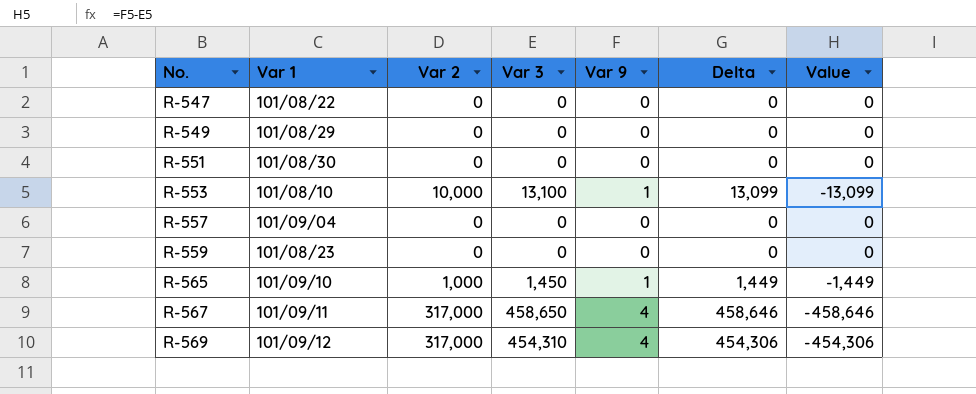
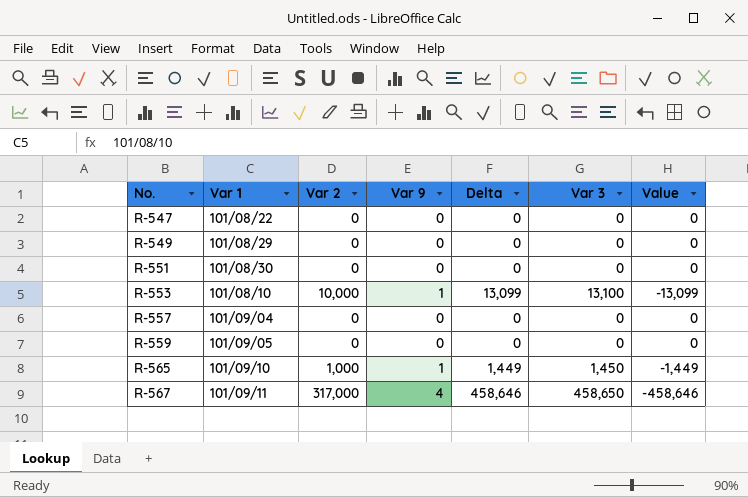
column Var 3 | position: 4 -> 6
row R-569: 101/09/12 | 317,000 | 454,310 | 4 | 454,306 | -454,306 -> none
R-559 | Var 1: 101/08/23 -> 101/09/05

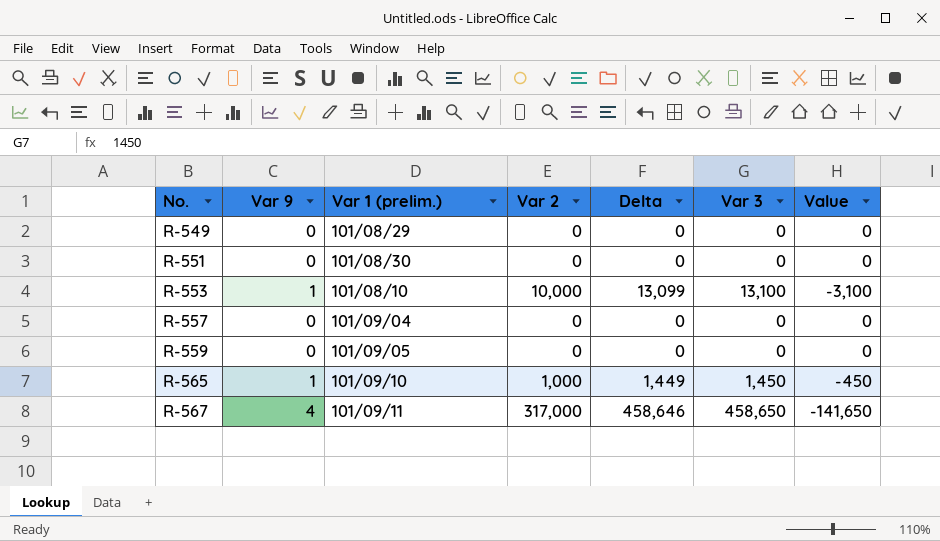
column Var 9 | position: 4 -> 2
column name: Var 1 -> Var 1 (prelim.)
column Value | formula: [Var 9] - [Var 3] -> [Var 2] - [Var 3]
row R-547: 101/08/22 | 0 | 0 | 0 | 0 | 0 -> none

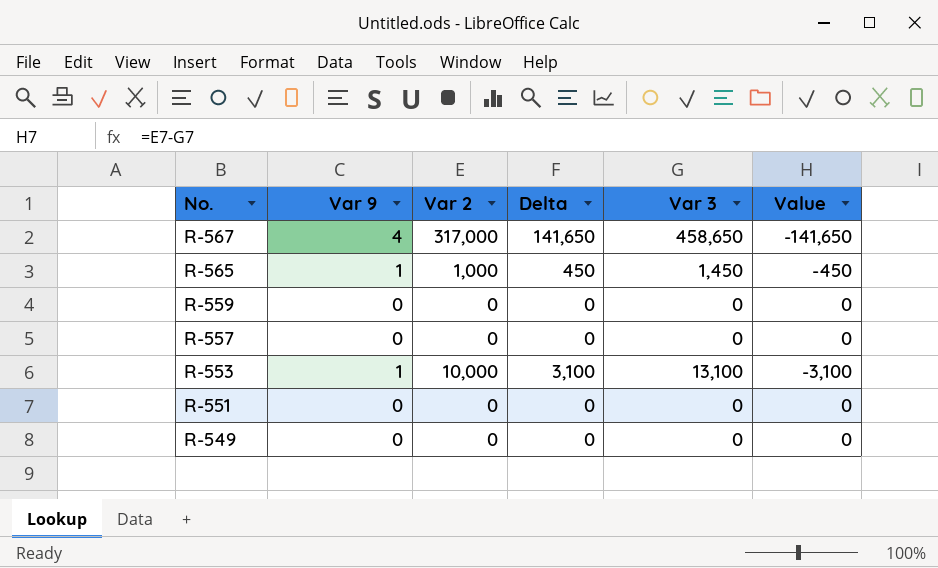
row order: No. ascending -> No. descending
column Var 1 (prelim.) | position: 3 -> none
column Delta | formula: [Var 3] - [Var 9] -> [Var 3] - [Var 2]

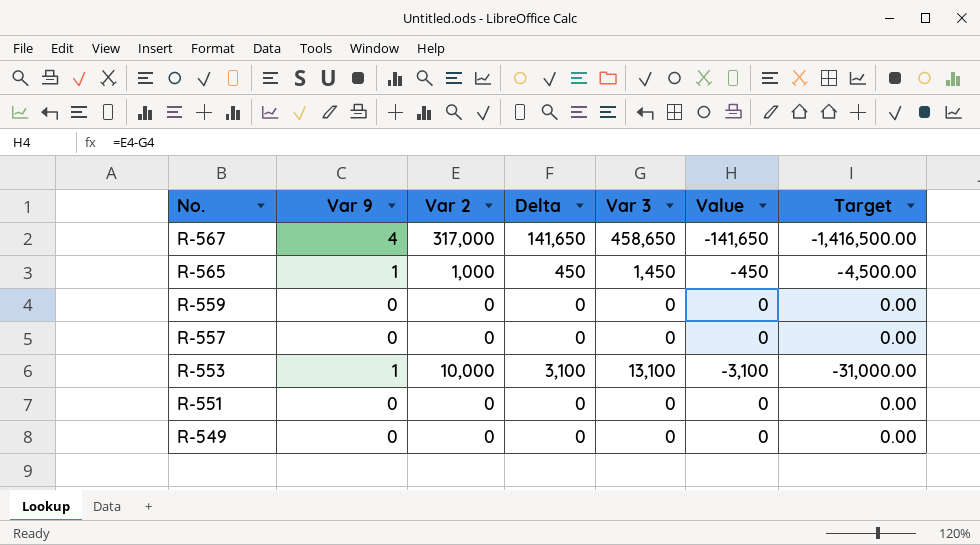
column Target | formula: none -> [Value] * 10

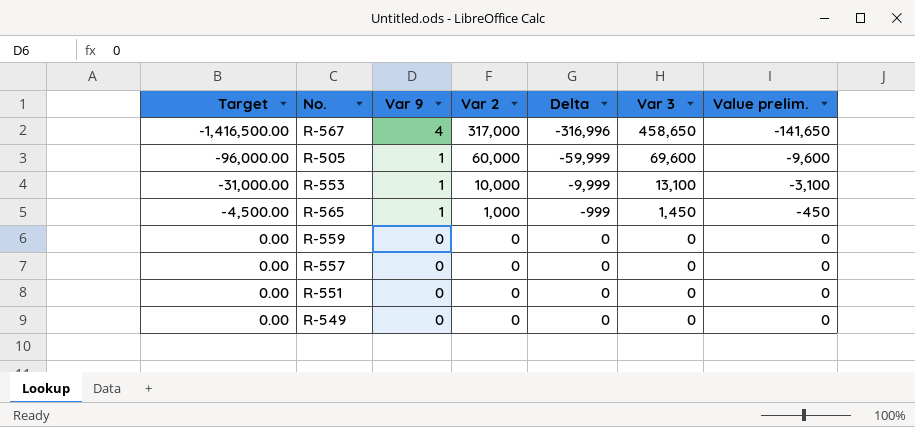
row order: No. descending -> Target ascending
column Target | position: 7 -> 1
column Delta | formula: [Var 3] - [Var 2] -> [Var 9] - [Var 2]
column name: Value -> Value prelim.
row R-505: none -> -96,000.00 | 1 | 60,000 | -59,999 | 69,600 | -9,600

